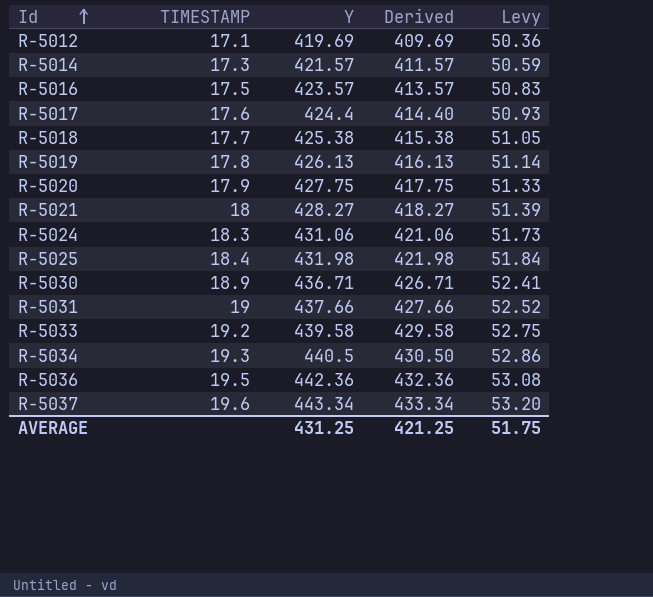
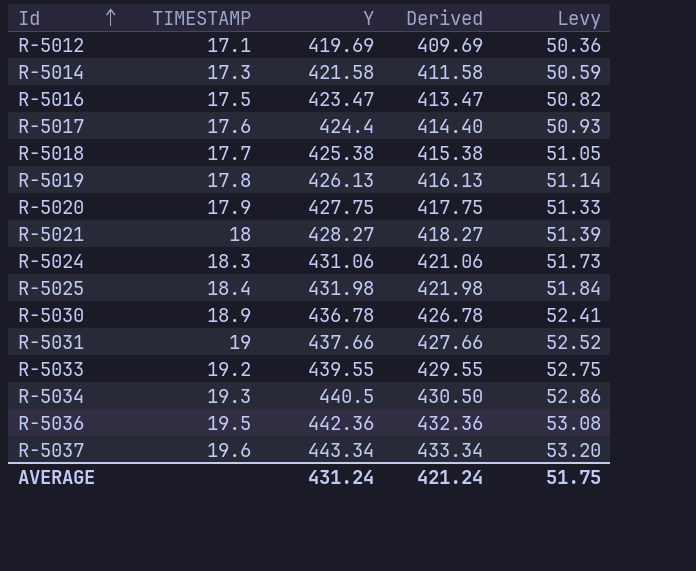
R-5014 | Y: 421.57 -> 421.58
R-5014 | Derived: 411.57 -> 411.58
R-5016 | Y: 423.57 -> 423.47
R-5016 | Derived: 413.57 -> 413.47
R-5016 | Levy: 50.83 -> 50.82
R-5030 | Y: 436.71 -> 436.78
R-5030 | Derived: 426.71 -> 426.78
R-5033 | Y: 439.58 -> 439.55
R-5033 | Derived: 429.58 -> 429.55
AVERAGE | Y: 431.25 -> 431.24
AVERAGE | Derived: 421.25 -> 421.24

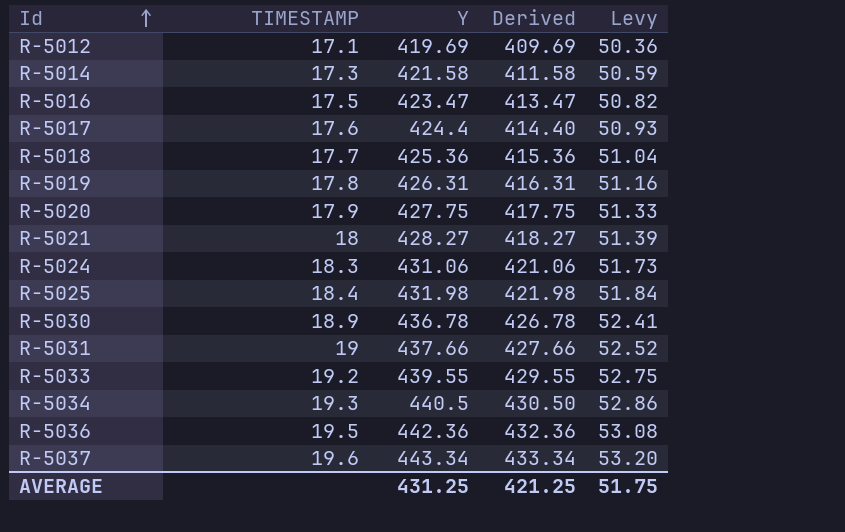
R-5018 | Y: 425.38 -> 425.36
R-5018 | Derived: 415.38 -> 415.36
R-5018 | Levy: 51.05 -> 51.04
R-5019 | Y: 426.13 -> 426.31
R-5019 | Derived: 416.13 -> 416.31
R-5019 | Levy: 51.14 -> 51.16
AVERAGE | Y: 431.24 -> 431.25
AVERAGE | Derived: 421.24 -> 421.25

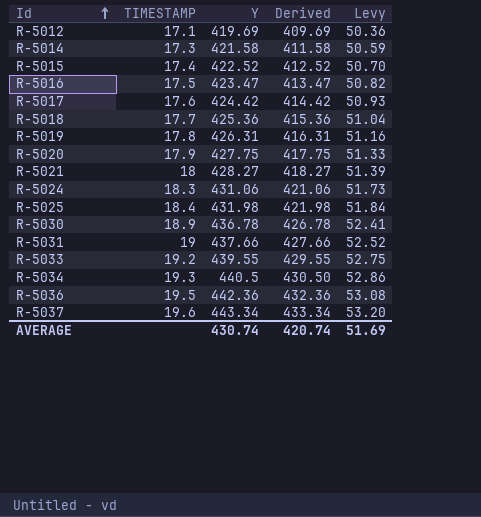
row R-5015: none -> 17.4 | 422.52 | 412.52 | 50.70
R-5017 | Y: 424.4 -> 424.42
R-5017 | Derived: 414.40 -> 414.42
AVERAGE | Y: 431.25 -> 430.74
AVERAGE | Derived: 421.25 -> 420.74
AVERAGE | Levy: 51.75 -> 51.69

